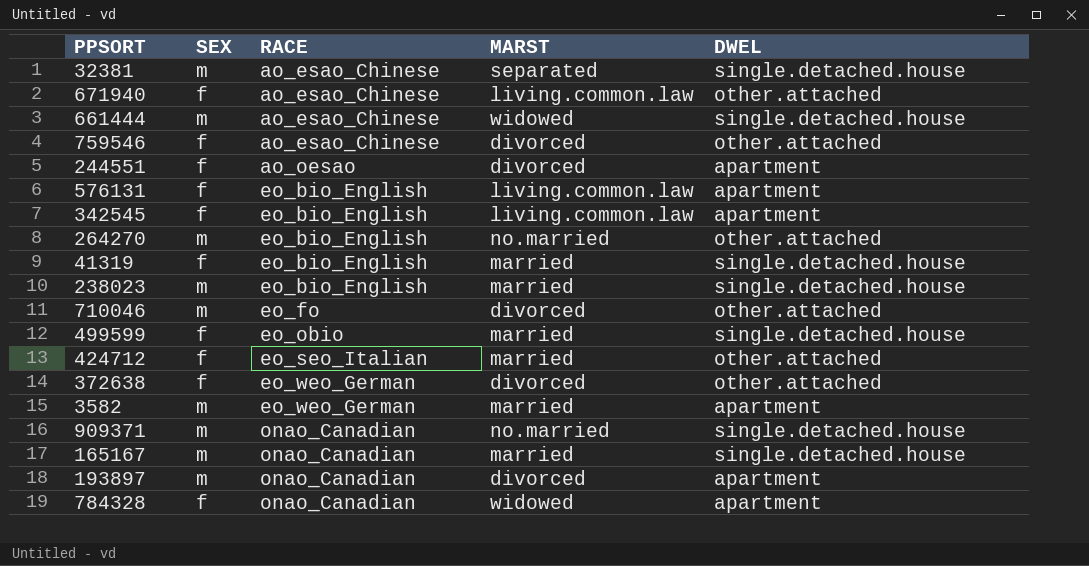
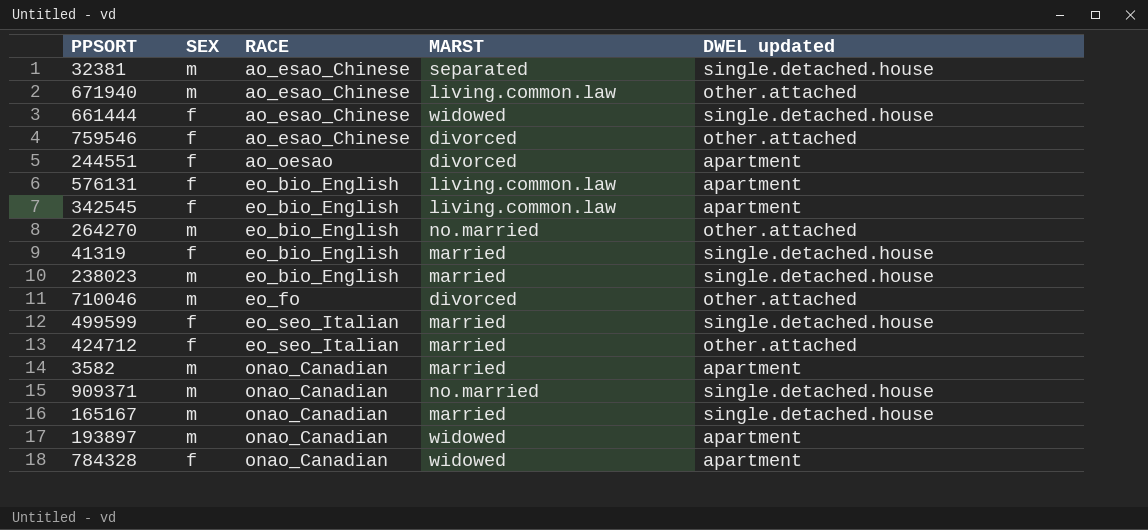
column name: DWEL -> DWEL updated
row 372638: f | eo_weo_German | divorced | other.attached -> none
671940 | SEX: f -> m
661444 | SEX: m -> f
499599 | RACE: eo_obio -> eo_seo_Italian
3582 | RACE: eo_weo_German -> onao_Canadian
193897 | MARST: divorced -> widowed

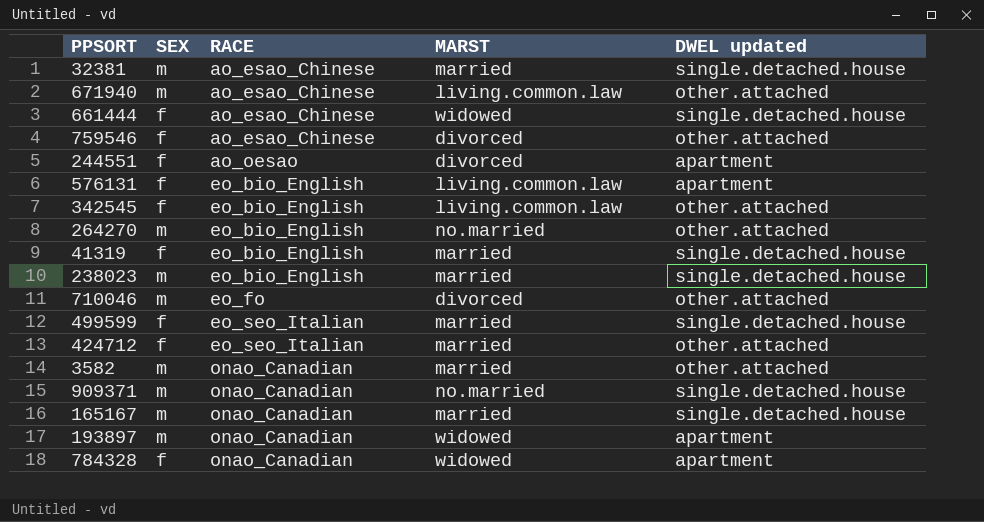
32381 | MARST: separated -> married
342545 | DWEL updated: apartment -> other.attached
3582 | DWEL updated: apartment -> other.attached

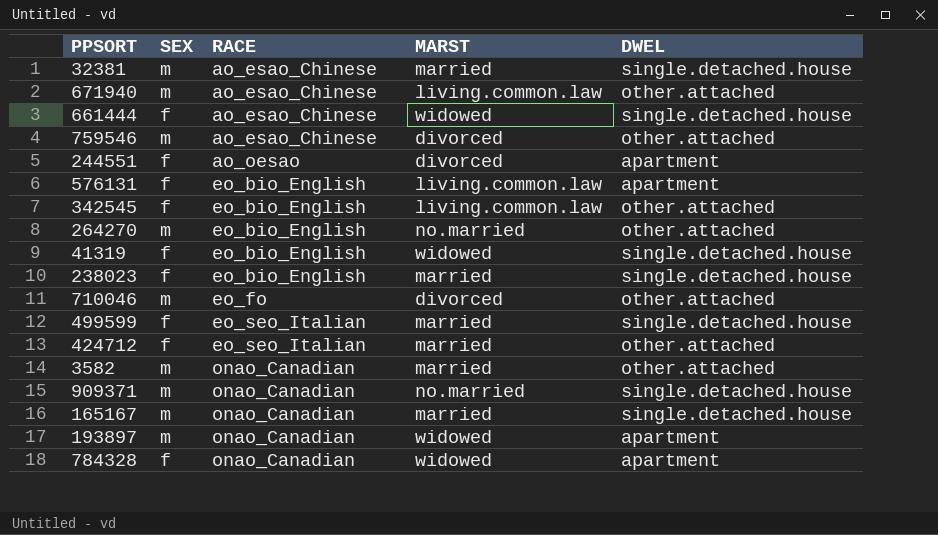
column name: DWEL updated -> DWEL
759546 | SEX: f -> m
41319 | MARST: married -> widowed
238023 | SEX: m -> f

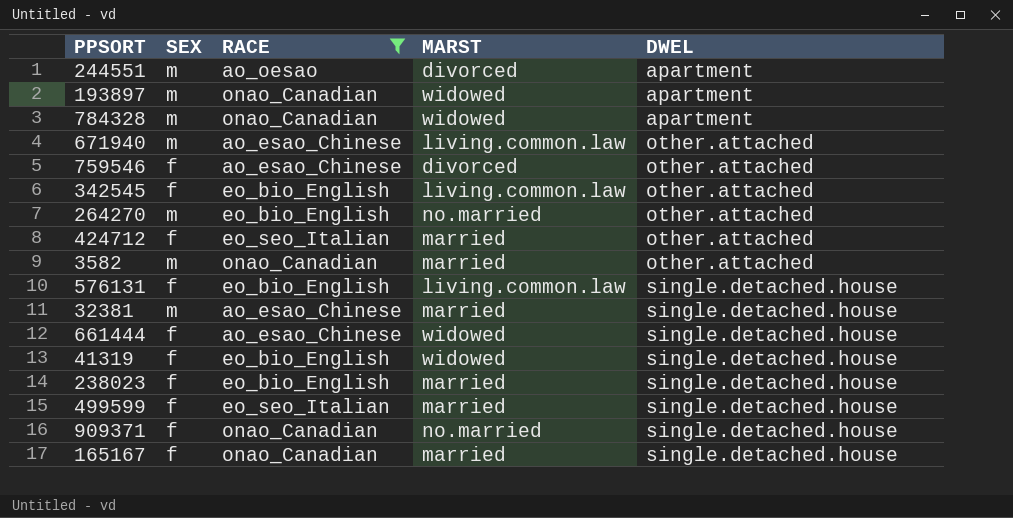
filter: none -> RACE != eo_fo
row order: RACE ascending -> DWEL ascending
244551 | SEX: f -> m
784328 | SEX: f -> m
759546 | SEX: m -> f
576131 | DWEL: apartment -> single.detached.house
909371 | SEX: m -> f
165167 | SEX: m -> f

